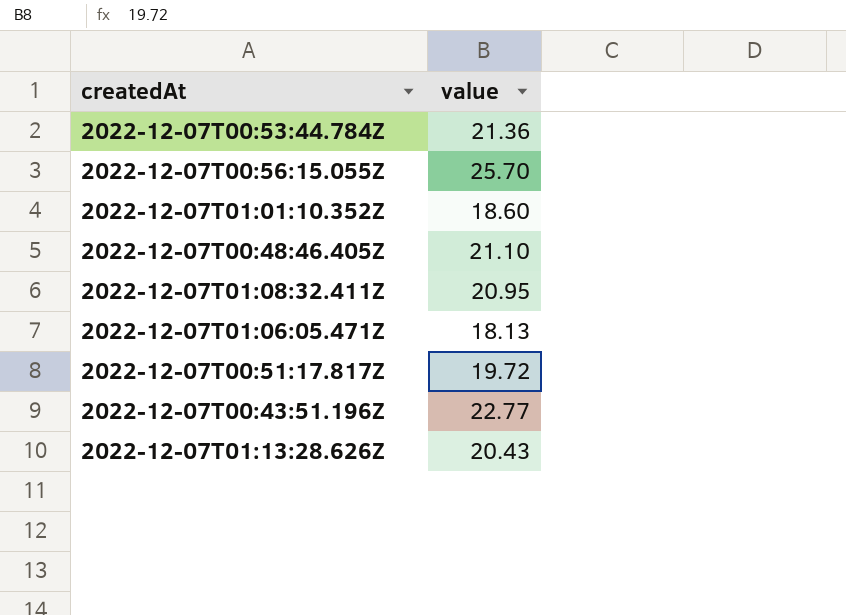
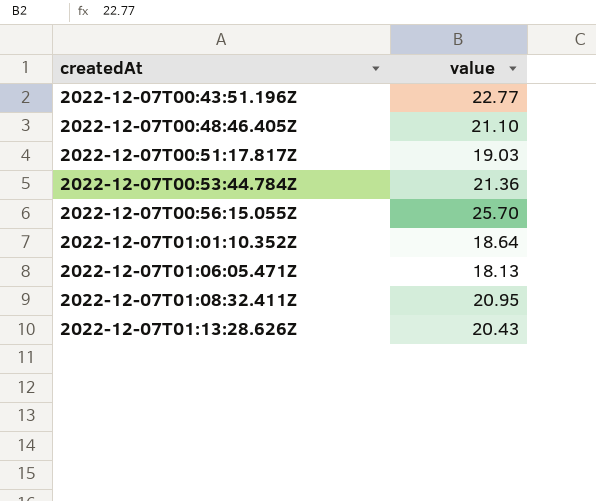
row order: none -> createdAt ascending
2022-12-07T00:51:17.817Z | value: 19.72 -> 19.03
2022-12-07T01:01:10.352Z | value: 18.60 -> 18.64

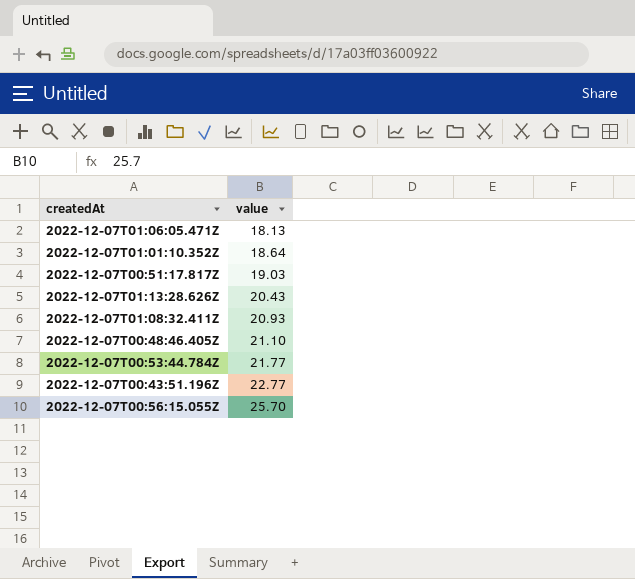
row order: createdAt ascending -> value ascending
2022-12-07T01:08:32.411Z | value: 20.95 -> 20.93
2022-12-07T00:53:44.784Z | value: 21.36 -> 21.77

